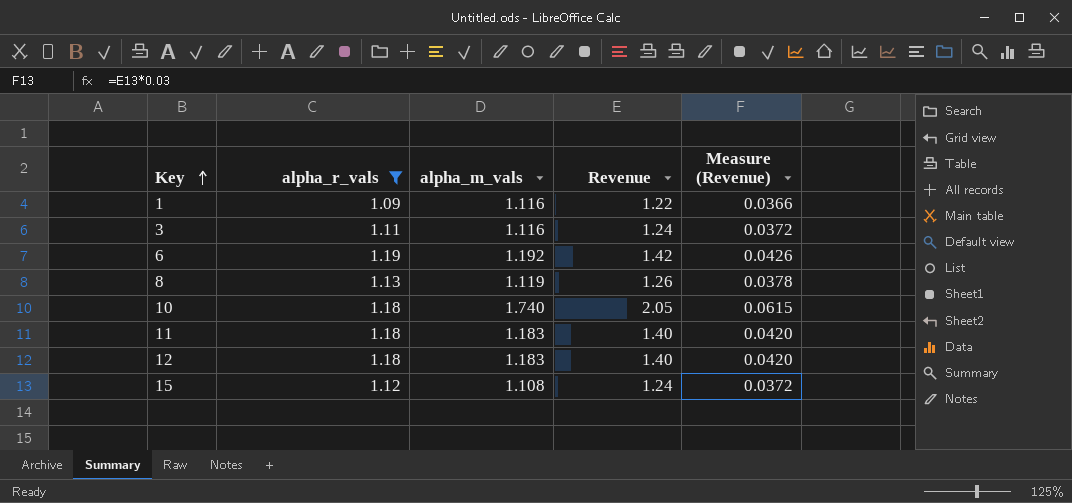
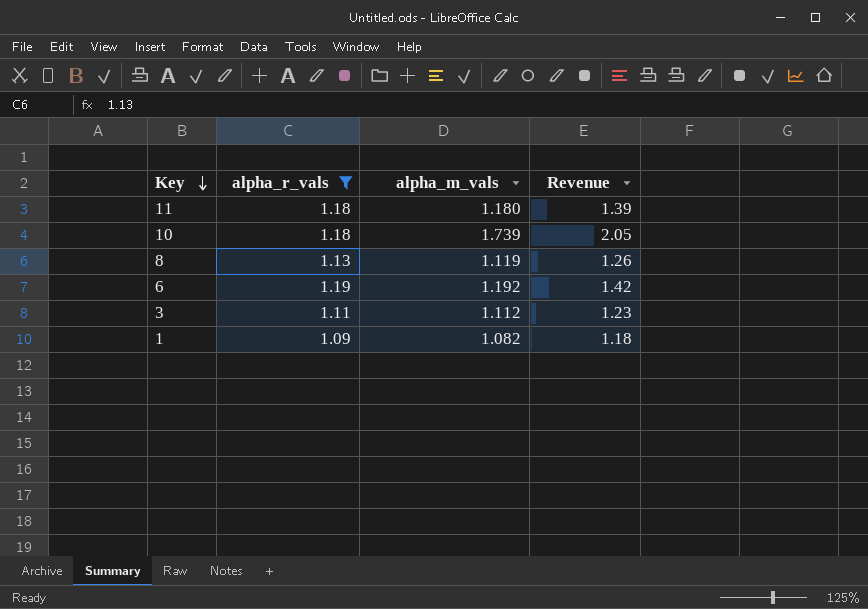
row order: Key ascending -> Key descending
column Measure (Revenue) | formula: [Revenue] * 0.03 -> none
row 12: 1.18 | 1.183 | 1.40 | 0.0420 -> none
row 15: 1.12 | 1.108 | 1.24 | 0.0372 -> none
11 | alpha_m_vals: 1.183 -> 1.180
11 | Revenue: 1.40 -> 1.39
10 | alpha_m_vals: 1.740 -> 1.739
3 | alpha_m_vals: 1.116 -> 1.112
3 | Revenue: 1.24 -> 1.23
1 | alpha_m_vals: 1.116 -> 1.082
1 | Revenue: 1.22 -> 1.18

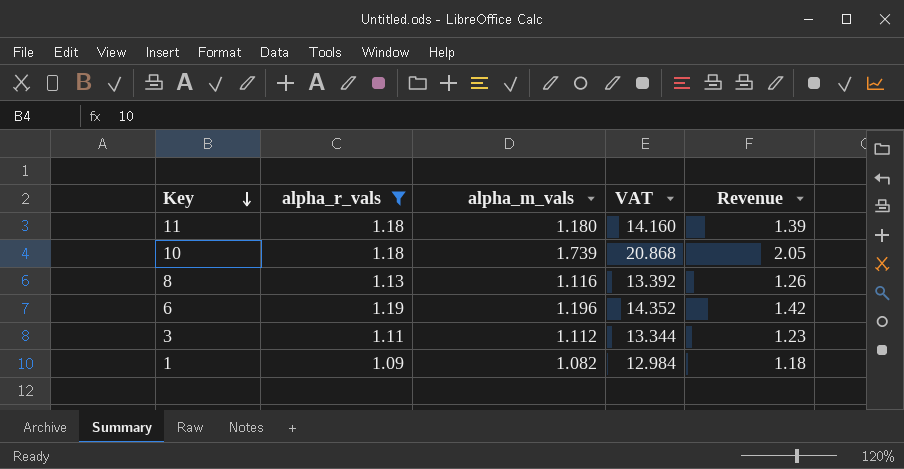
column VAT | formula: none -> [alpha_m_vals] * 12
8 | alpha_m_vals: 1.119 -> 1.116
6 | alpha_m_vals: 1.192 -> 1.196

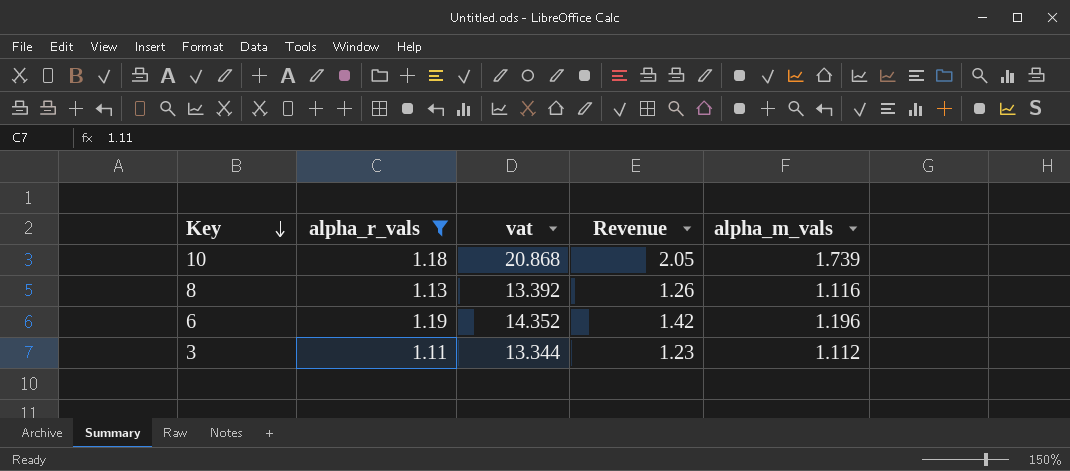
column name: VAT -> vat
column alpha_m_vals | position: 3 -> 5
row 11: 1.18 | 1.180 | 14.160 | 1.39 -> none
row 1: 1.09 | 1.082 | 12.984 | 1.18 -> none

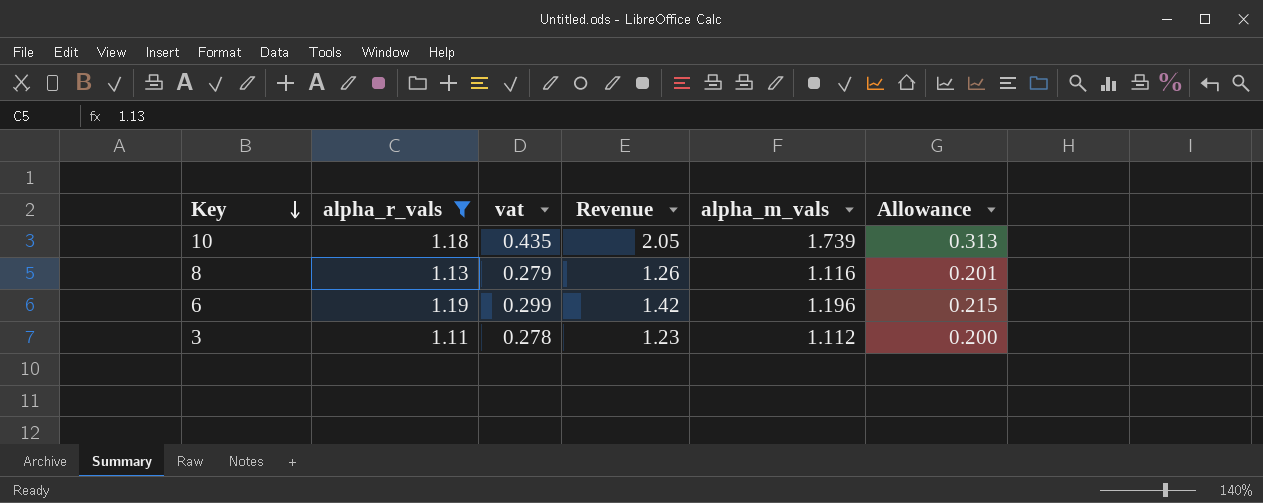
column vat | formula: [alpha_m_vals] * 12 -> [alpha_m_vals] * 0.25
column Allowance | formula: none -> [alpha_m_vals] * 0.18

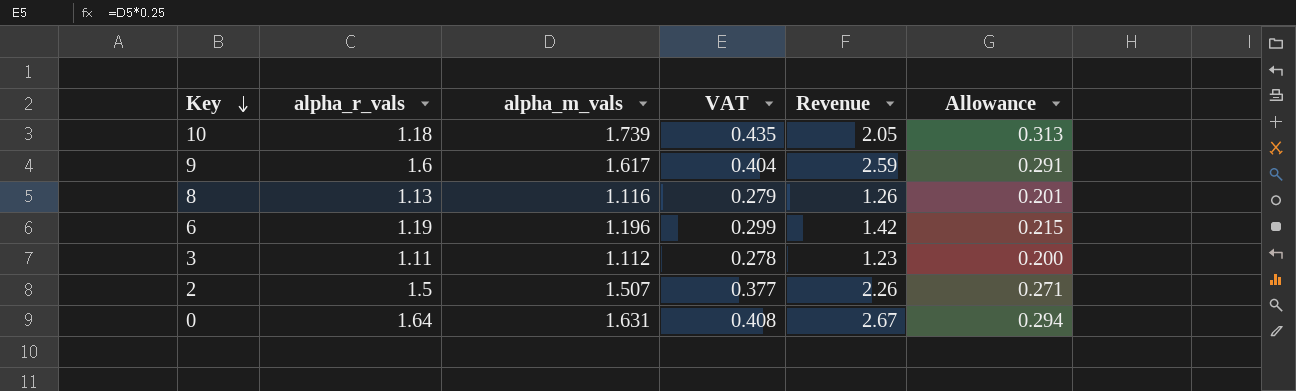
filter: alpha_r_vals <= 1.19 -> none
column alpha_m_vals | position: 5 -> 3
column name: vat -> VAT

